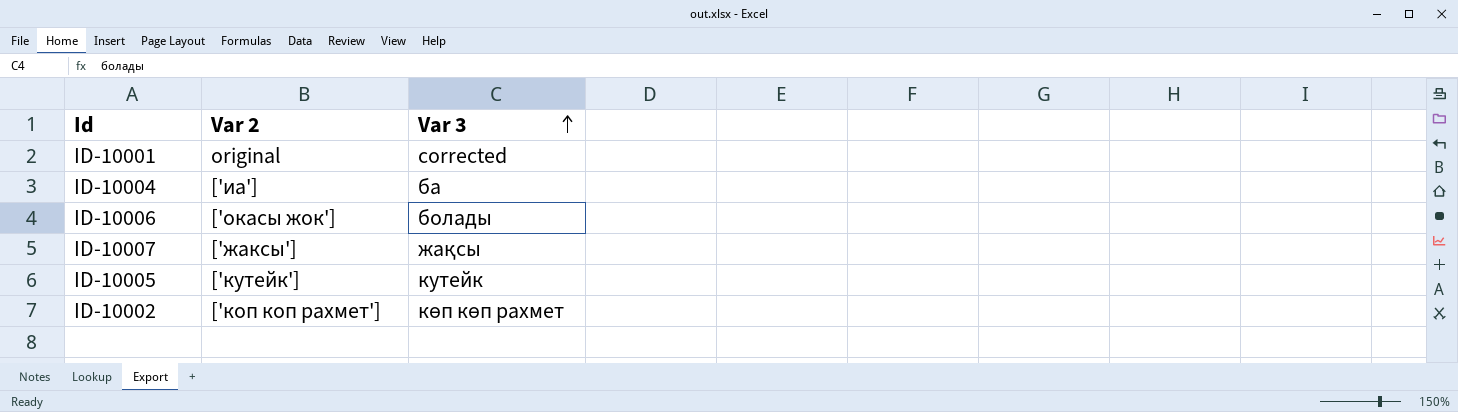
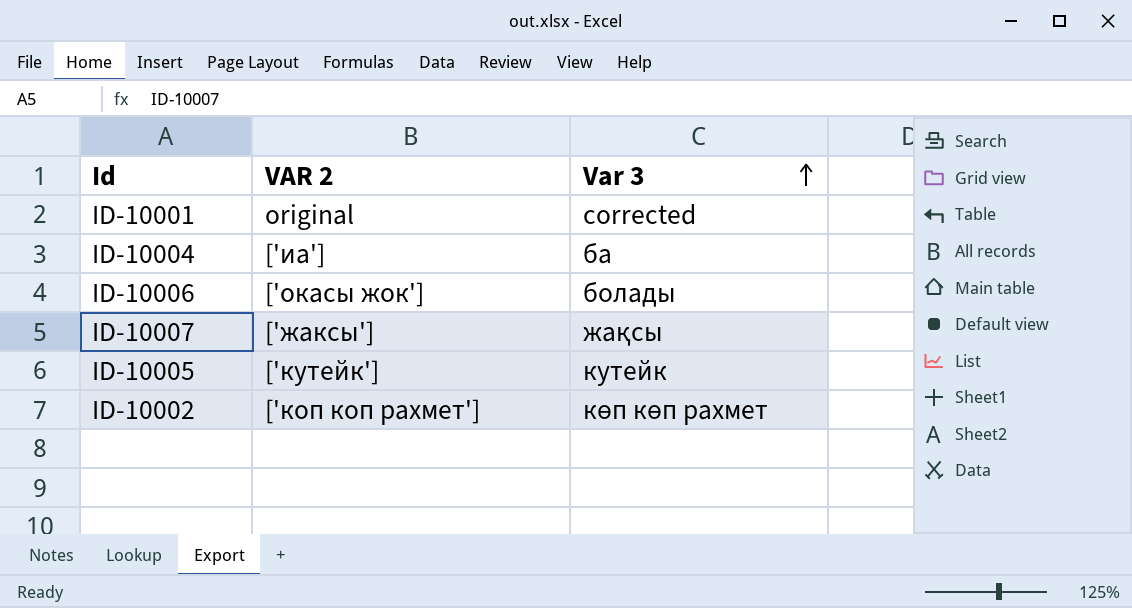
column name: Var 2 -> VAR 2

